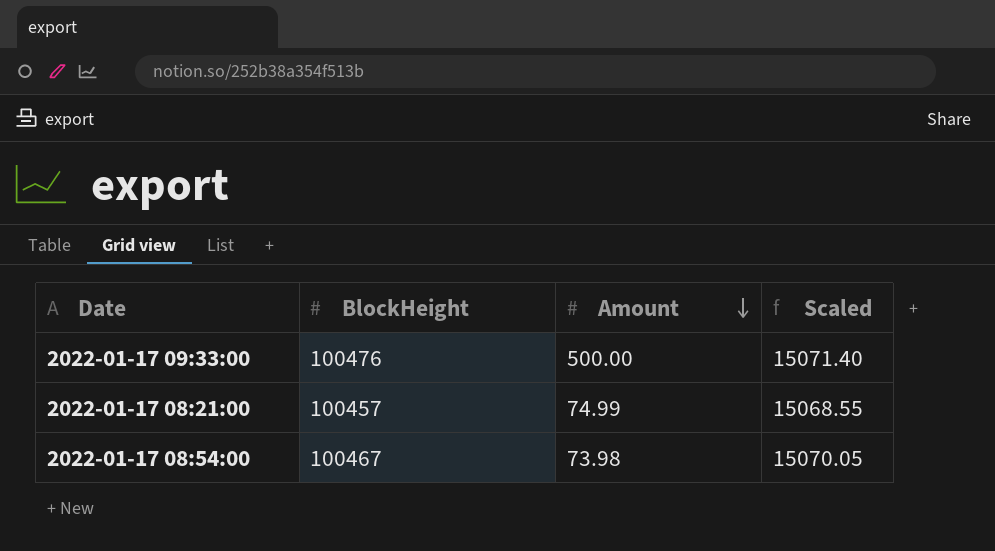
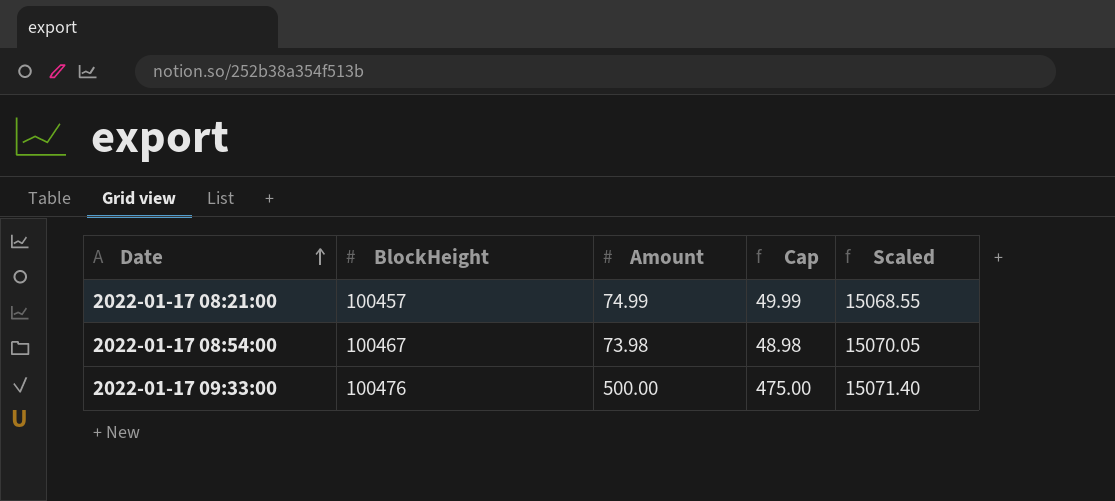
row order: Amount descending -> Date ascending
column Cap | formula: none -> [Amount] - 25

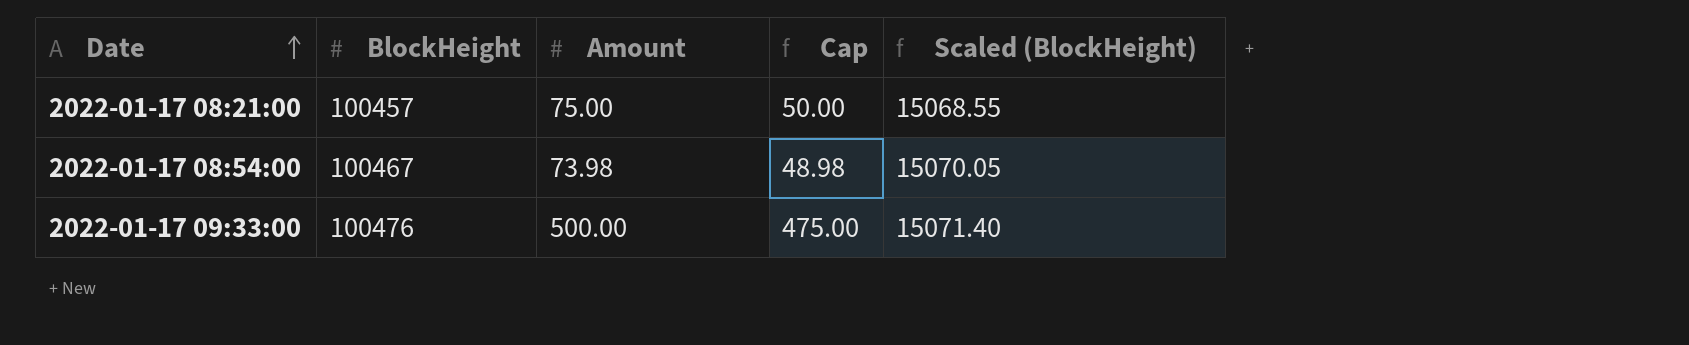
column name: Scaled -> Scaled (BlockHeight)
2022-01-17 08:21:00 | Amount: 74.99 -> 75.00
2022-01-17 08:21:00 | Cap: 49.99 -> 50.00

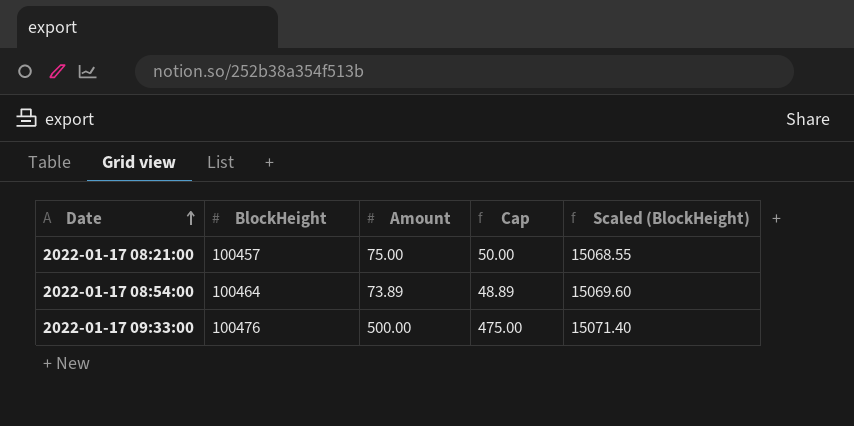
2022-01-17 08:54:00 | BlockHeight: 100467 -> 100464
2022-01-17 08:54:00 | Amount: 73.98 -> 73.89
2022-01-17 08:54:00 | Cap: 48.98 -> 48.89
2022-01-17 08:54:00 | Scaled (BlockHeight): 15070.05 -> 15069.60

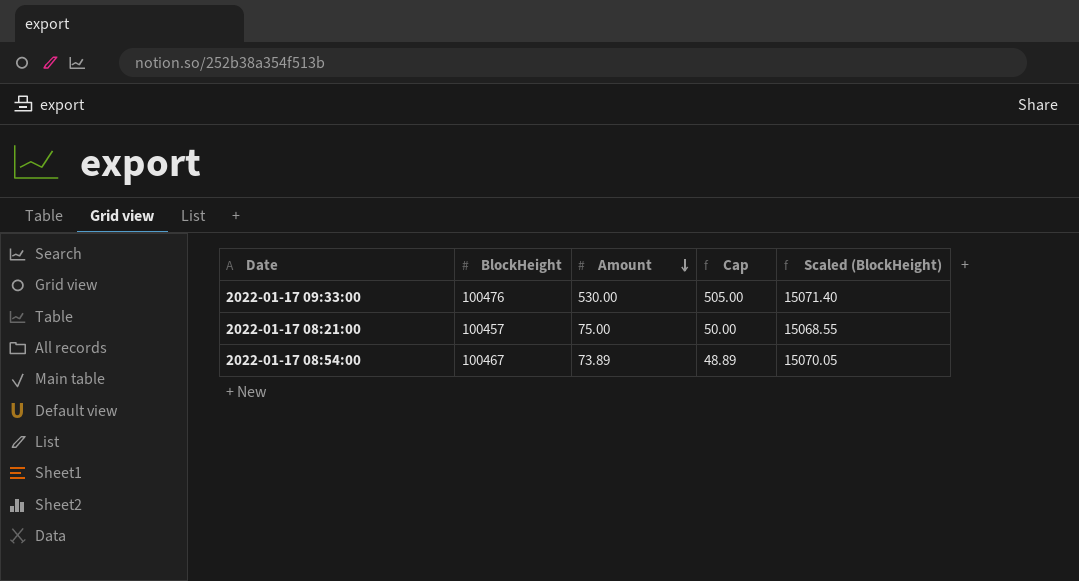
row order: Date ascending -> Amount descending
2022-01-17 09:33:00 | Amount: 500.00 -> 530.00
2022-01-17 09:33:00 | Cap: 475.00 -> 505.00
2022-01-17 08:54:00 | BlockHeight: 100464 -> 100467
2022-01-17 08:54:00 | Scaled (BlockHeight): 15069.60 -> 15070.05

